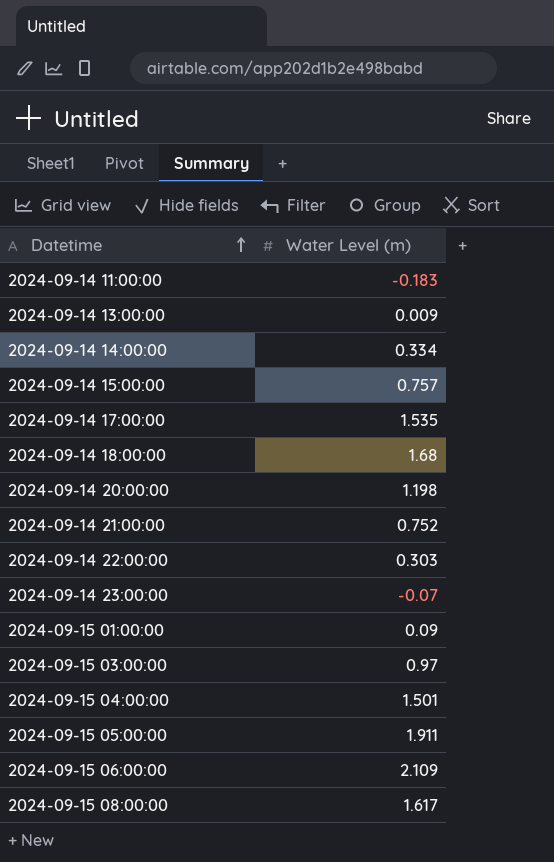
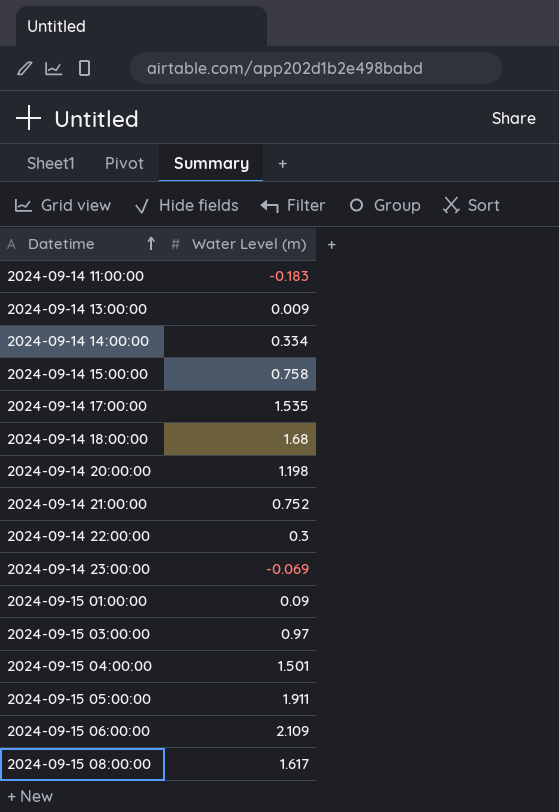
2024-09-14 15:00:00 | Water Level (m): 0.757 -> 0.758
2024-09-14 22:00:00 | Water Level (m): 0.303 -> 0.3
2024-09-14 23:00:00 | Water Level (m): -0.07 -> -0.069

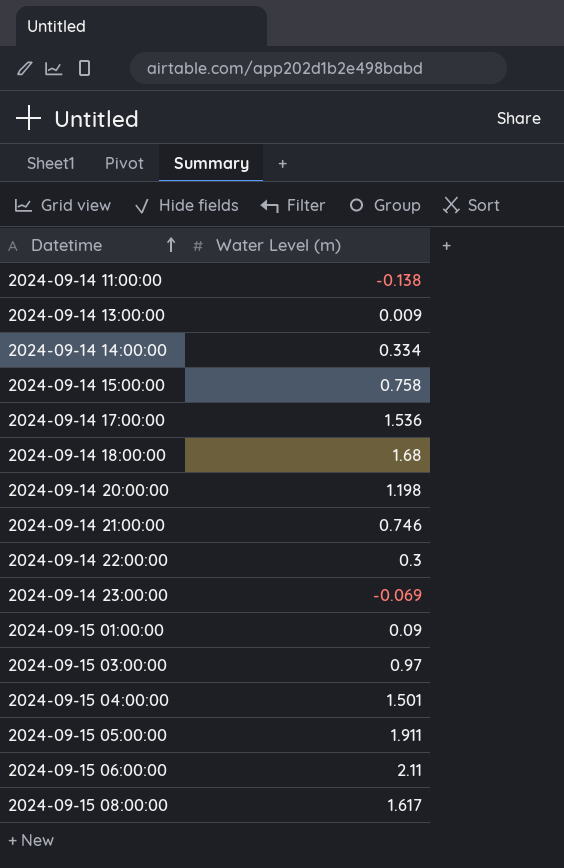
2024-09-14 11:00:00 | Water Level (m): -0.183 -> -0.138
2024-09-14 17:00:00 | Water Level (m): 1.535 -> 1.536
2024-09-14 21:00:00 | Water Level (m): 0.752 -> 0.746
2024-09-15 06:00:00 | Water Level (m): 2.109 -> 2.11

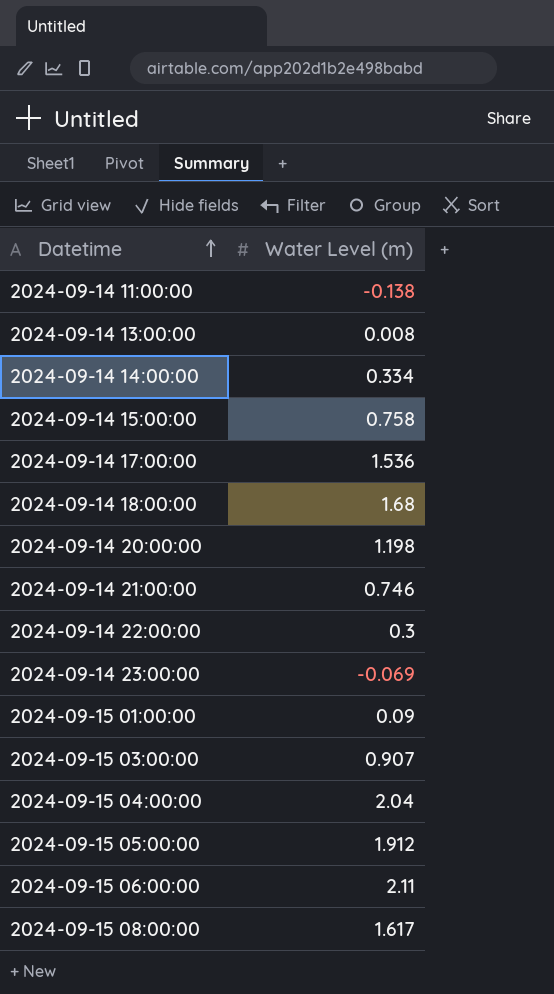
2024-09-14 13:00:00 | Water Level (m): 0.009 -> 0.008
2024-09-15 03:00:00 | Water Level (m): 0.97 -> 0.907
2024-09-15 04:00:00 | Water Level (m): 1.501 -> 2.04
2024-09-15 05:00:00 | Water Level (m): 1.911 -> 1.912

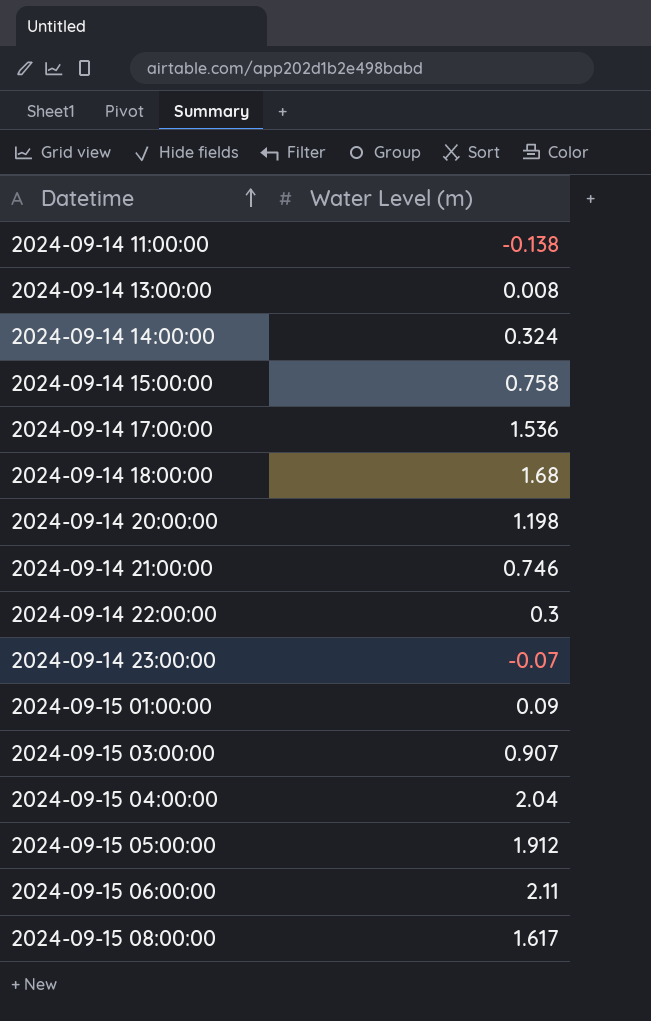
2024-09-14 14:00:00 | Water Level (m): 0.334 -> 0.324
2024-09-14 23:00:00 | Water Level (m): -0.069 -> -0.07

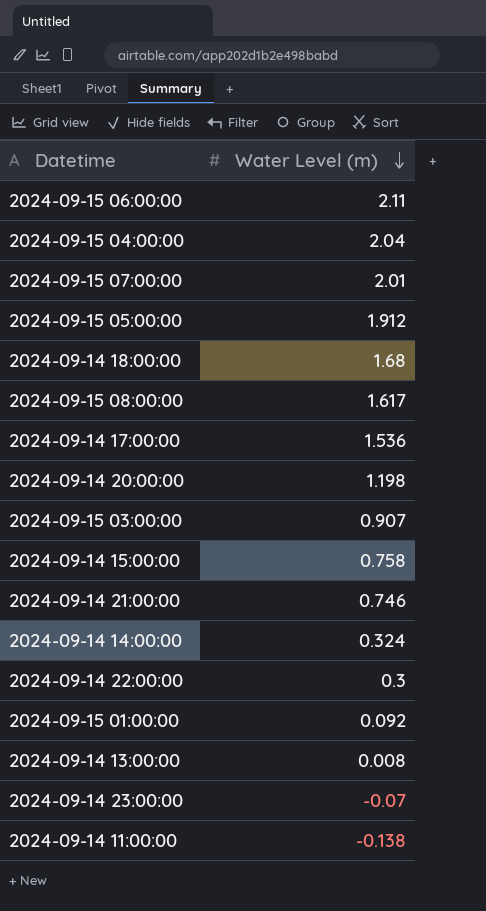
row order: Datetime ascending -> Water Level (m) descending
row 2024-09-15 07:00:00: none -> 2.01
2024-09-15 01:00:00 | Water Level (m): 0.09 -> 0.092

